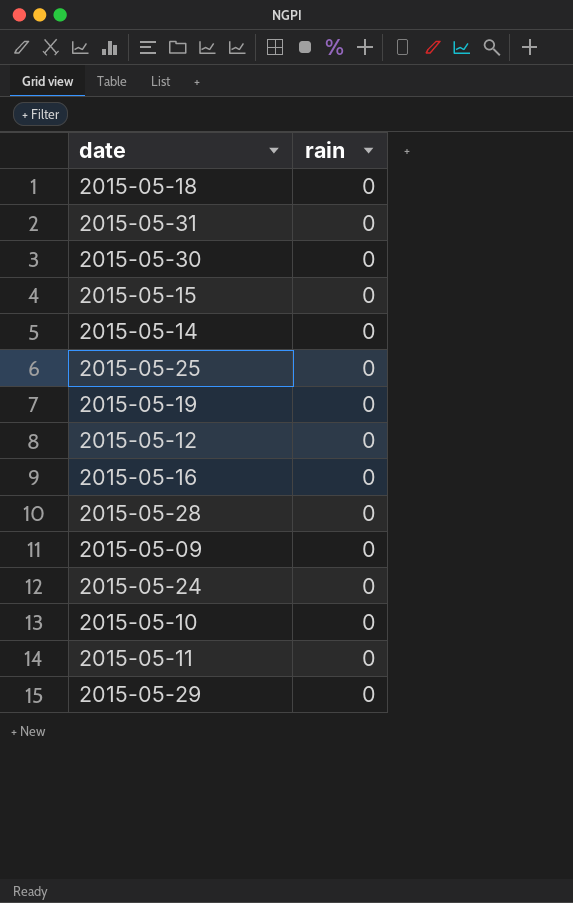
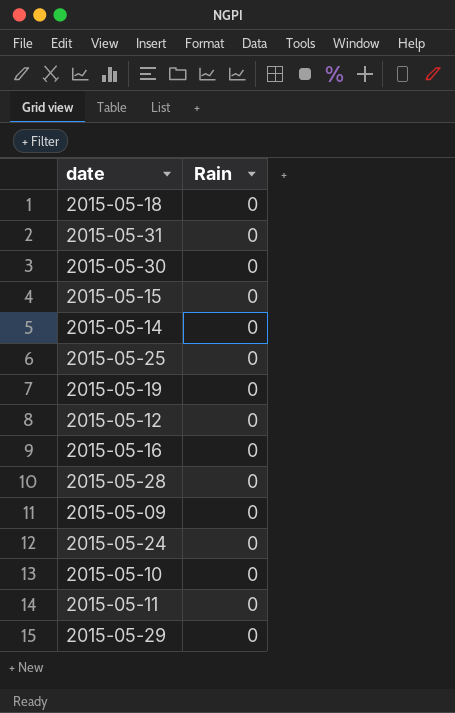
column name: rain -> Rain

